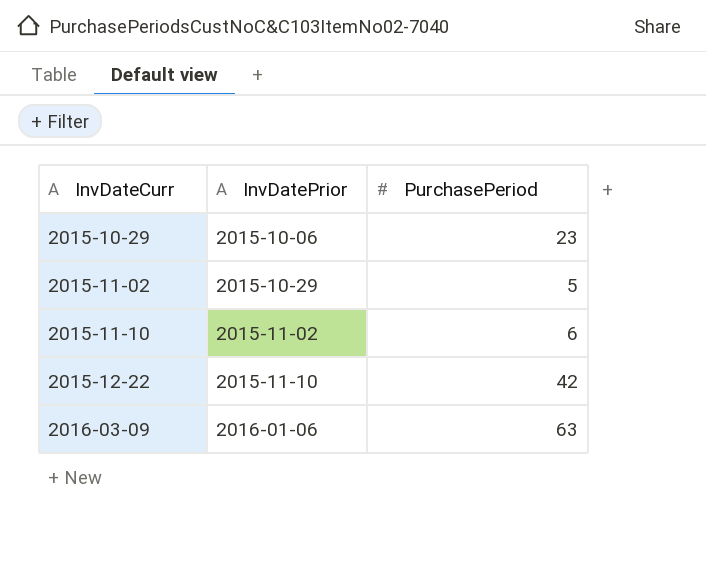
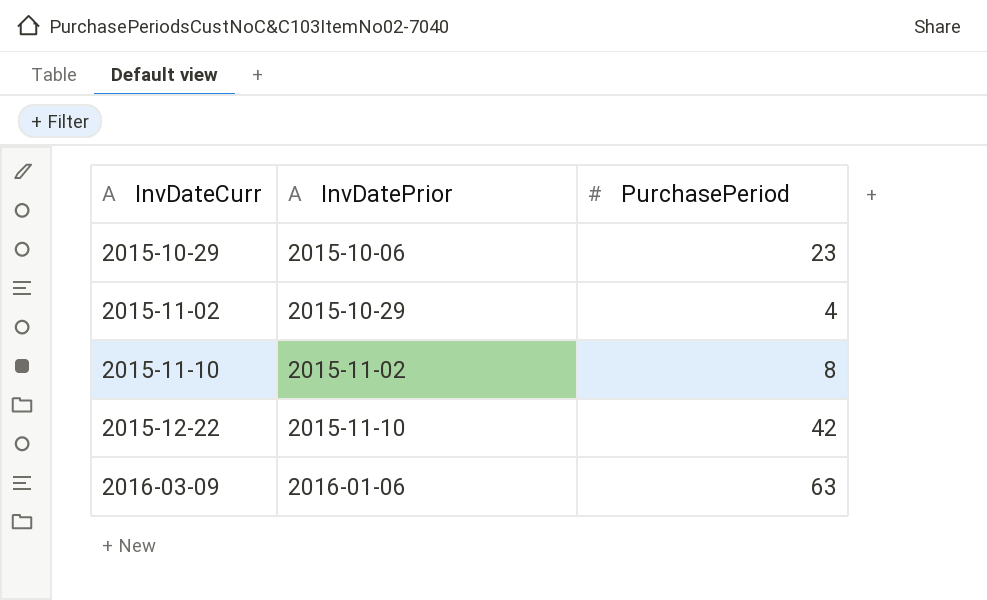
2015-11-02 | PurchasePeriod: 5 -> 4
2015-11-10 | PurchasePeriod: 6 -> 8

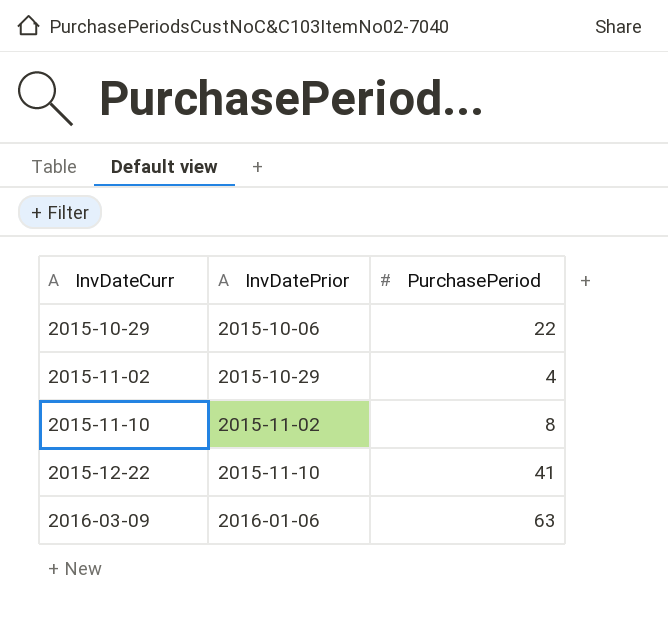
2015-10-29 | PurchasePeriod: 23 -> 22
2015-12-22 | PurchasePeriod: 42 -> 41

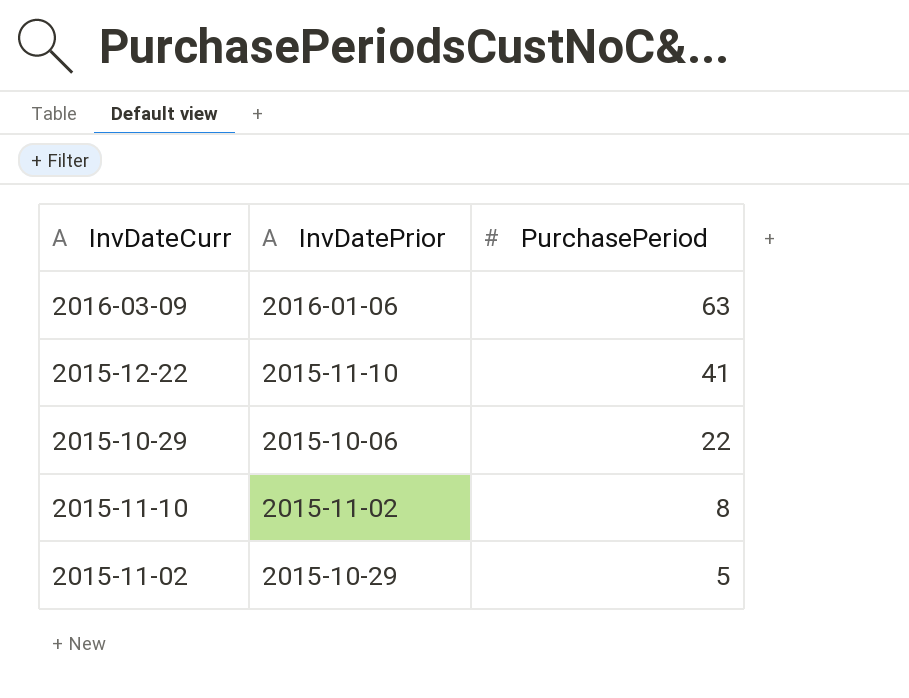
row order: InvDateCurr ascending -> PurchasePeriod descending
2015-11-02 | PurchasePeriod: 4 -> 5

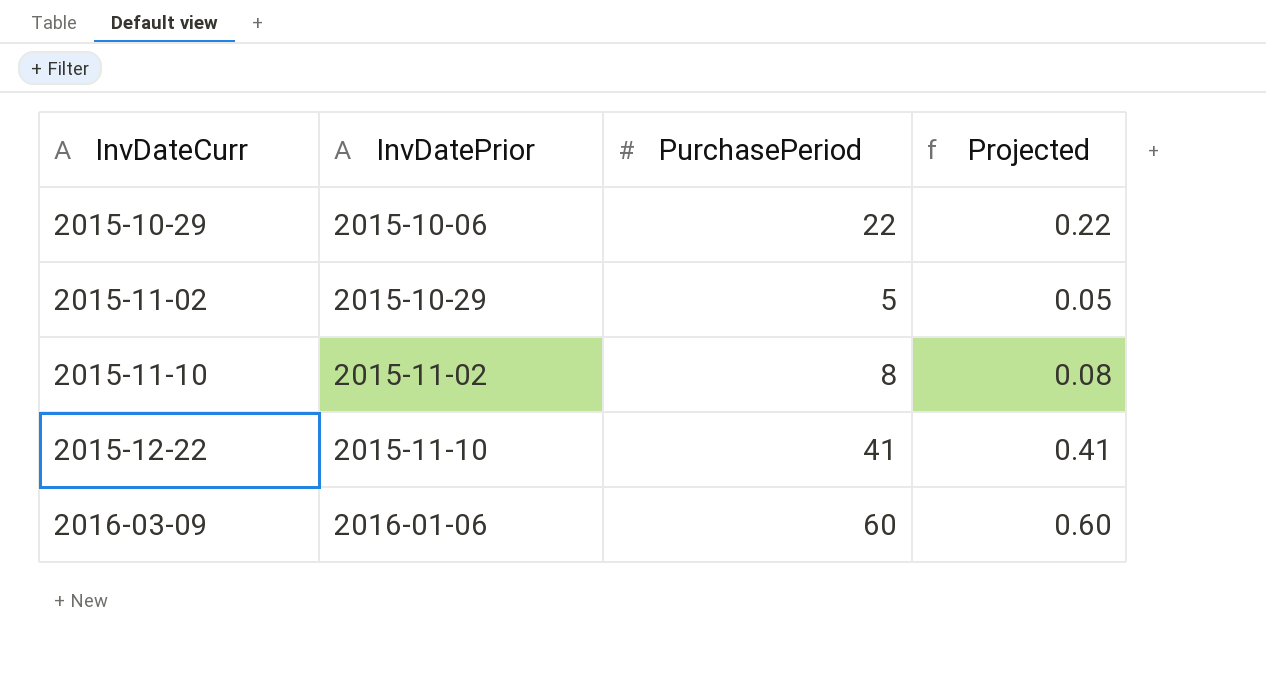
row order: PurchasePeriod descending -> InvDateCurr ascending
column Projected | formula: none -> [PurchasePeriod] * 0.01
2016-03-09 | PurchasePeriod: 63 -> 60

